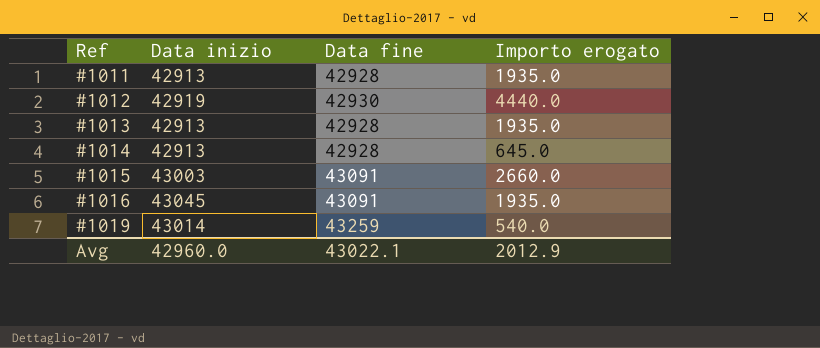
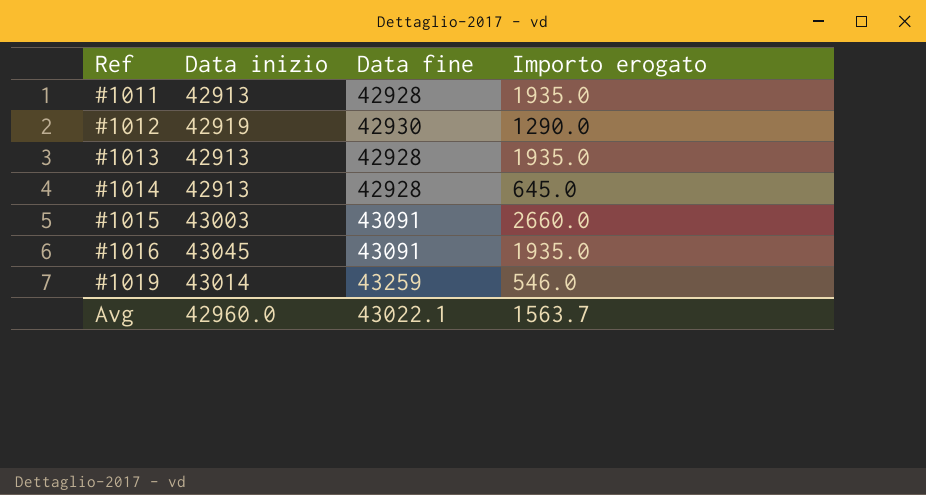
#1012 | Importo erogato: 4440.0 -> 1290.0
#1019 | Importo erogato: 540.0 -> 546.0
Avg | Importo erogato: 2012.9 -> 1563.7

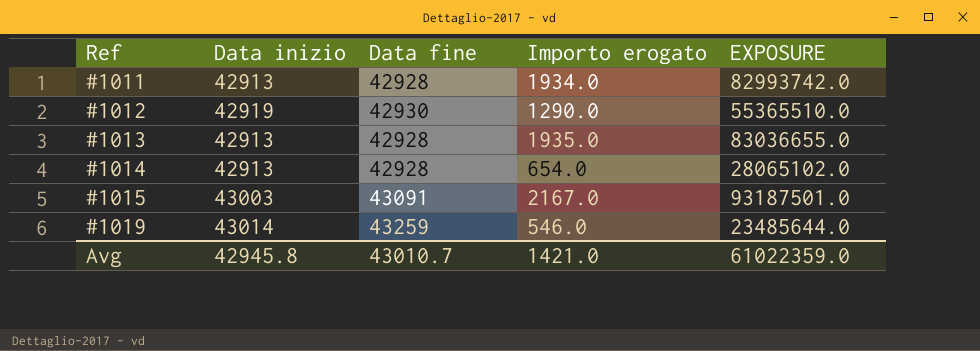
column EXPOSURE | formula: none -> [Data inizio] * [Importo erogato]
row #1016: 43045 | 43091 | 1935.0 -> none
#1011 | Importo erogato: 1935.0 -> 1934.0
#1014 | Importo erogato: 645.0 -> 654.0
#1015 | Importo erogato: 2660.0 -> 2167.0
Avg | Data inizio: 42960.0 -> 42945.8
Avg | Data fine: 43022.1 -> 43010.7
Avg | Importo erogato: 1563.7 -> 1421.0

